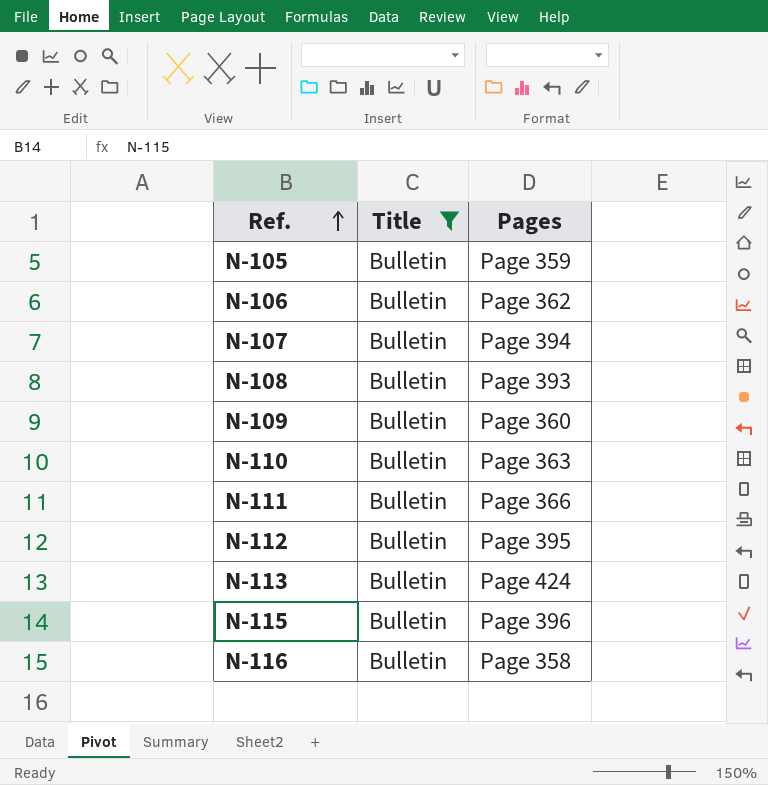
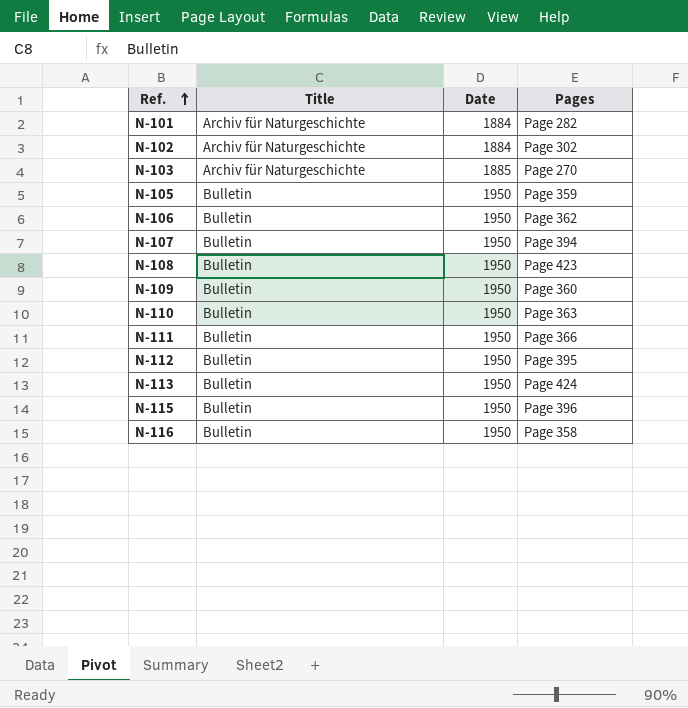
filter: Title = Bulletin -> none
column Date | position: none -> 3
N-108 | Pages: Page 393 -> Page 423

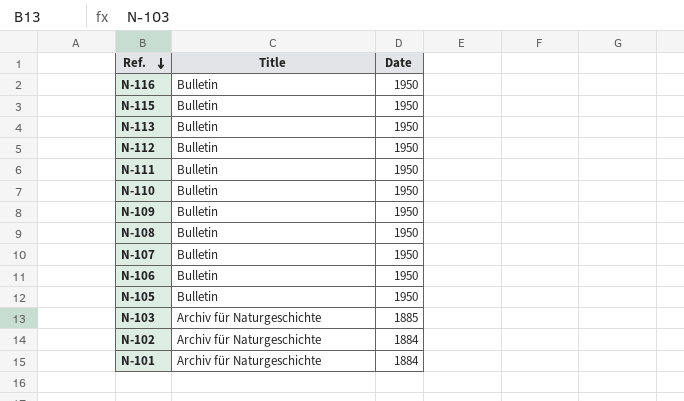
row order: Ref. ascending -> Ref. descending
column Pages | position: 4 -> none

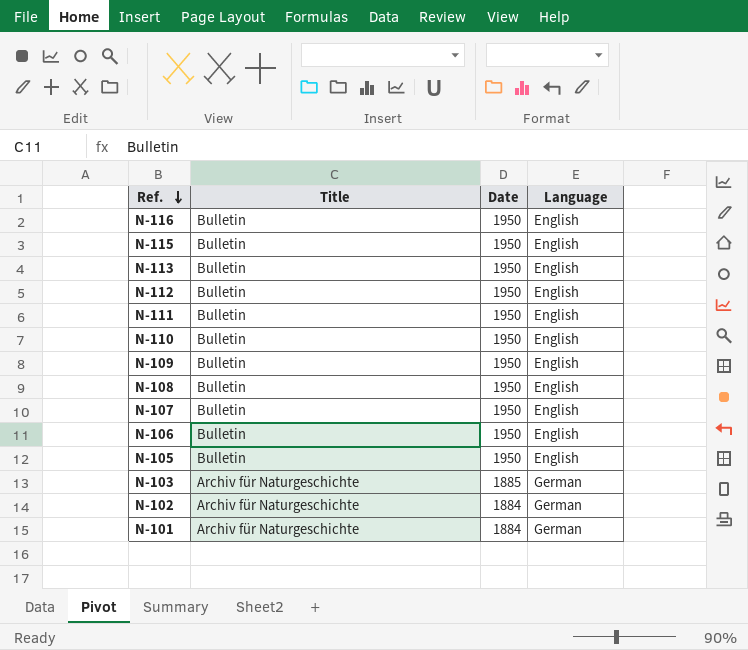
column Language | position: none -> 4

